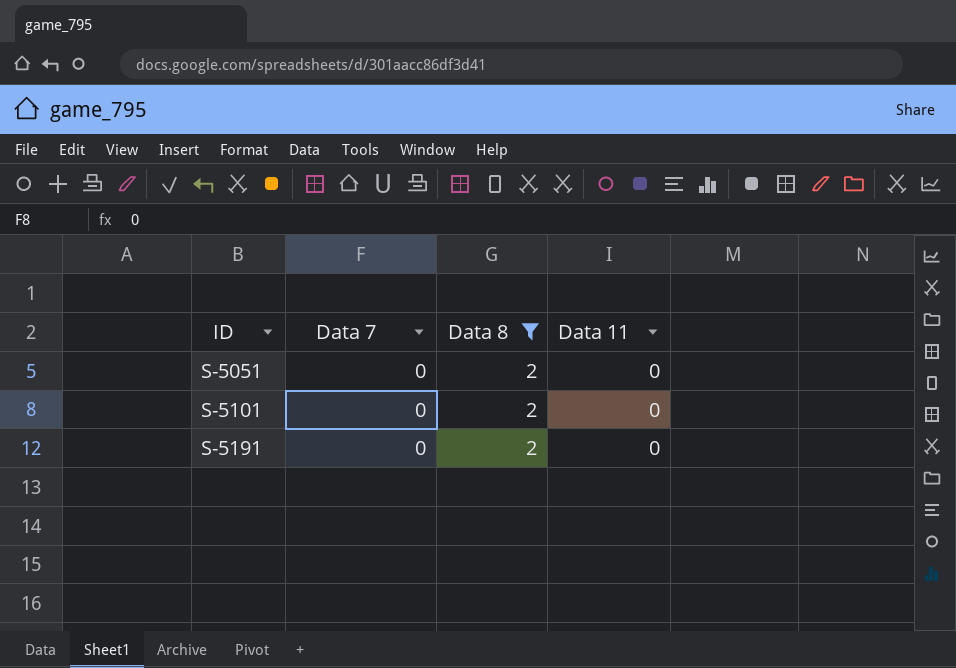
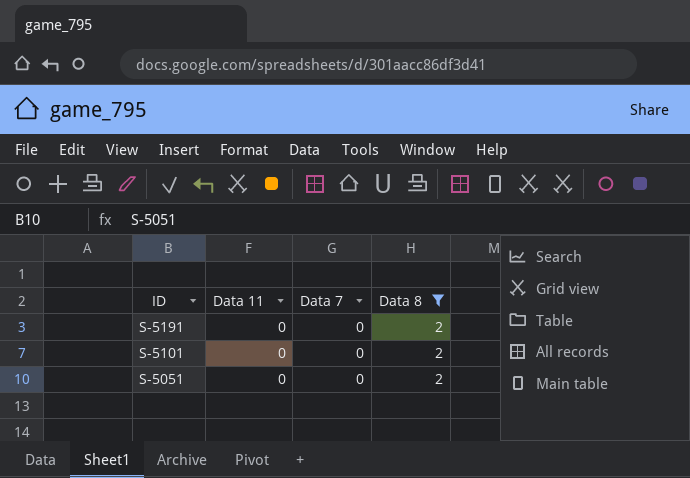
row order: ID ascending -> ID descending
column Data 11 | position: 4 -> 2

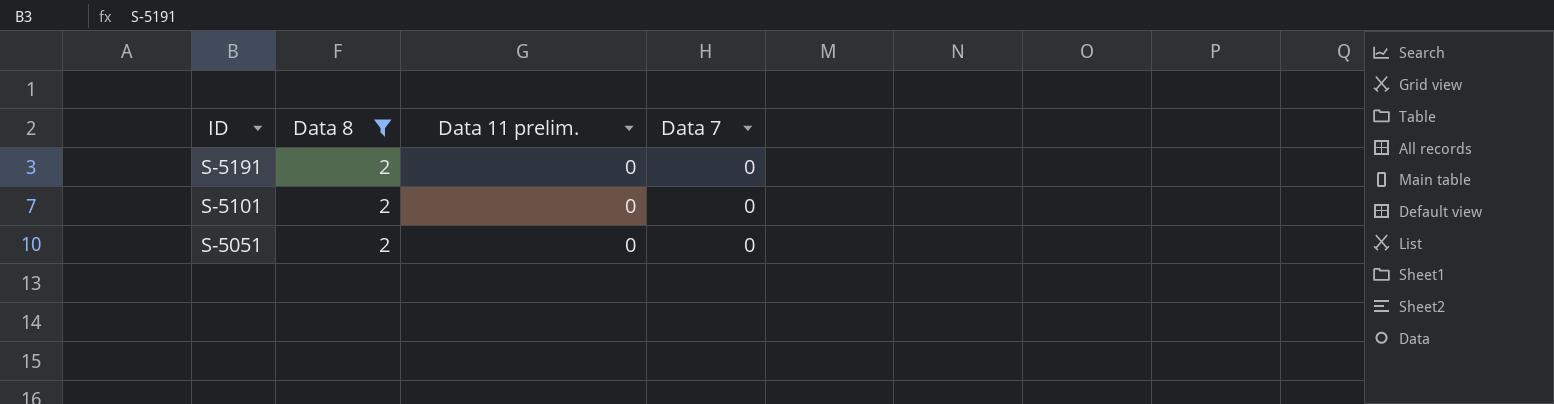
column Data 8 | position: 4 -> 2
column name: Data 11 -> Data 11 prelim.

